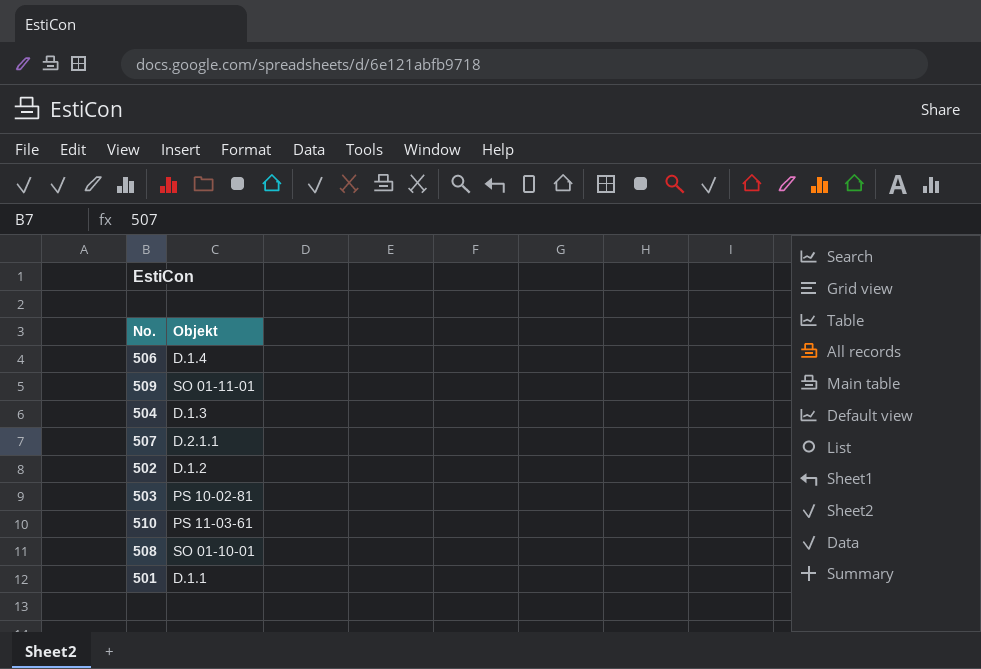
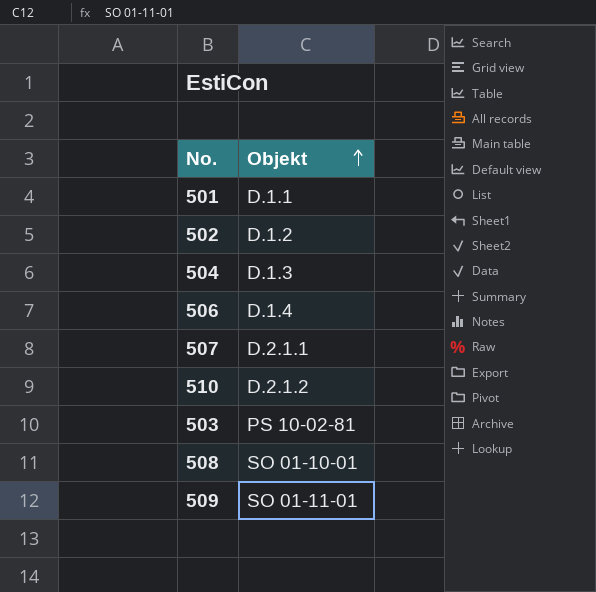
row order: none -> Objekt ascending
510 | Objekt: PS 11-03-61 -> D.2.1.2

